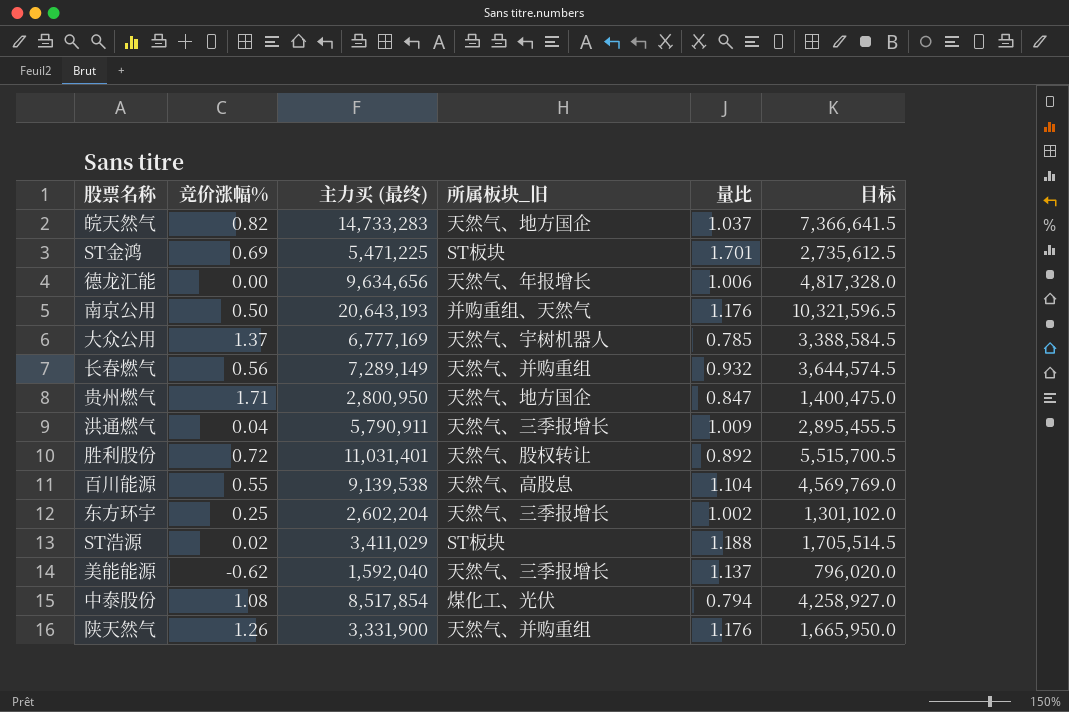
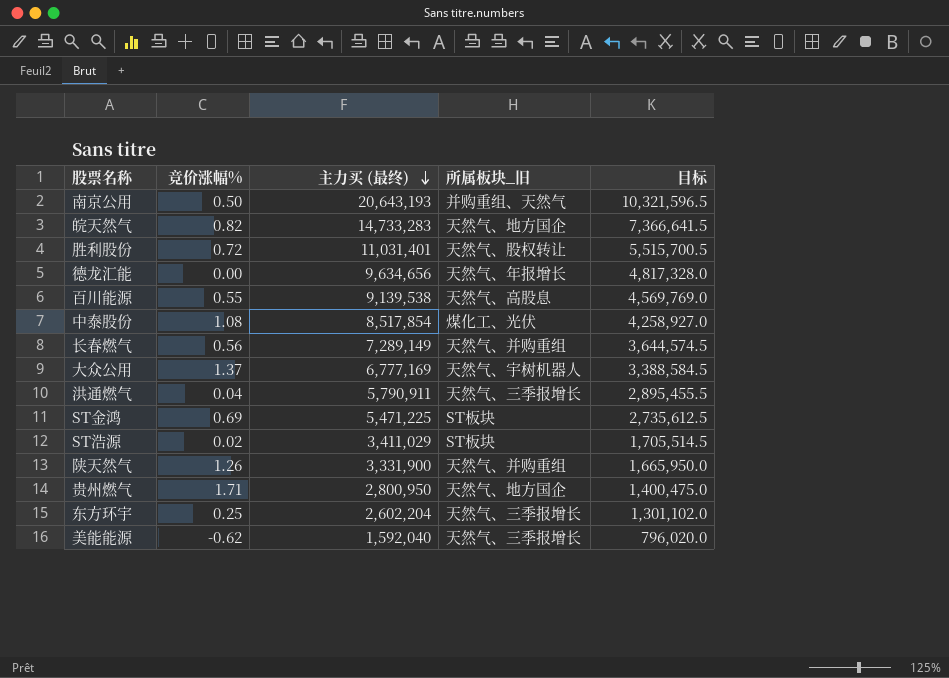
row order: none -> 主力买 (最终) descending
column 量比 | position: 5 -> none

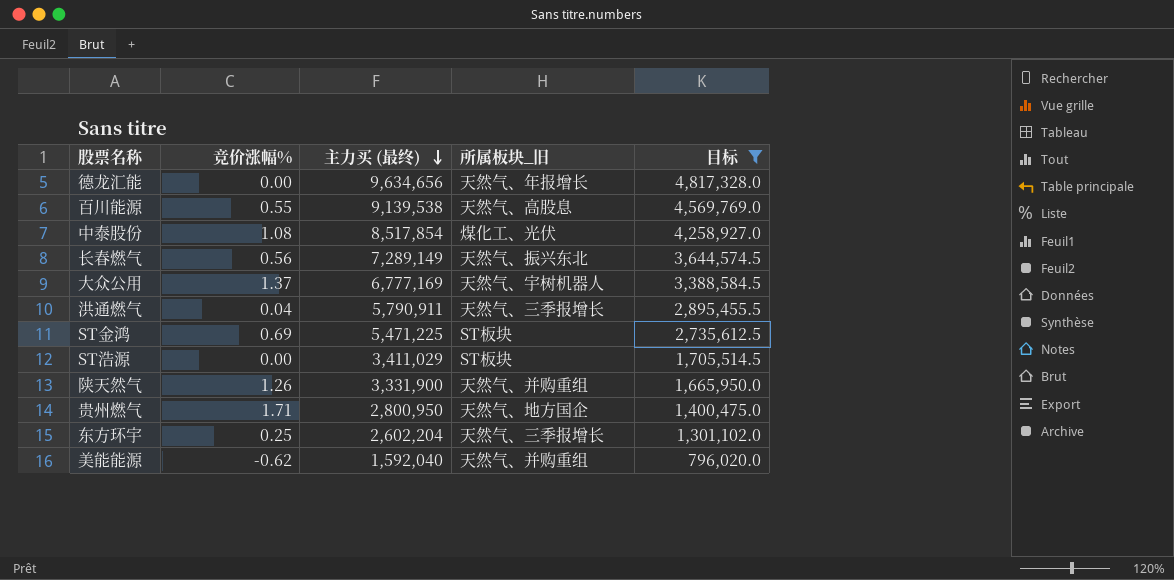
filter: none -> 目标 <= 4,817,328.0
长春燃气 | 所属板块_旧: 天然气、并购重组 -> 天然气、振兴东北
ST浩源 | 竞价涨幅%: 0.02 -> 0.00
美能能源 | 所属板块_旧: 天然气、三季报增长 -> 天然气、并购重组

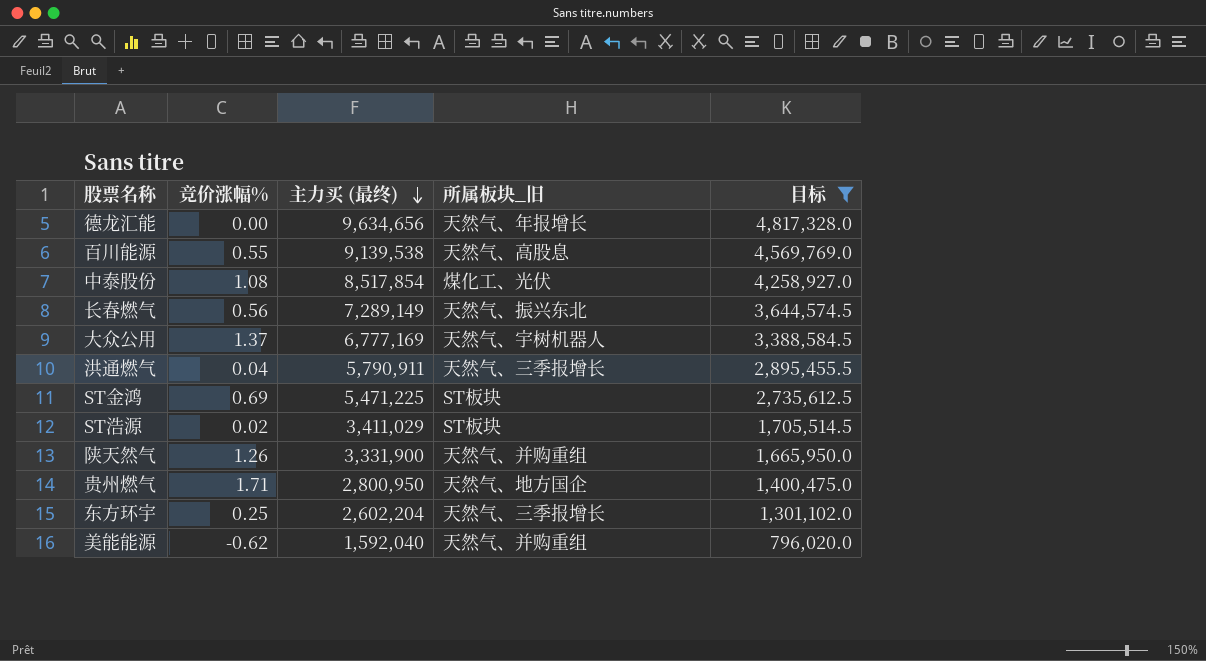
ST浩源 | 竞价涨幅%: 0.00 -> 0.02

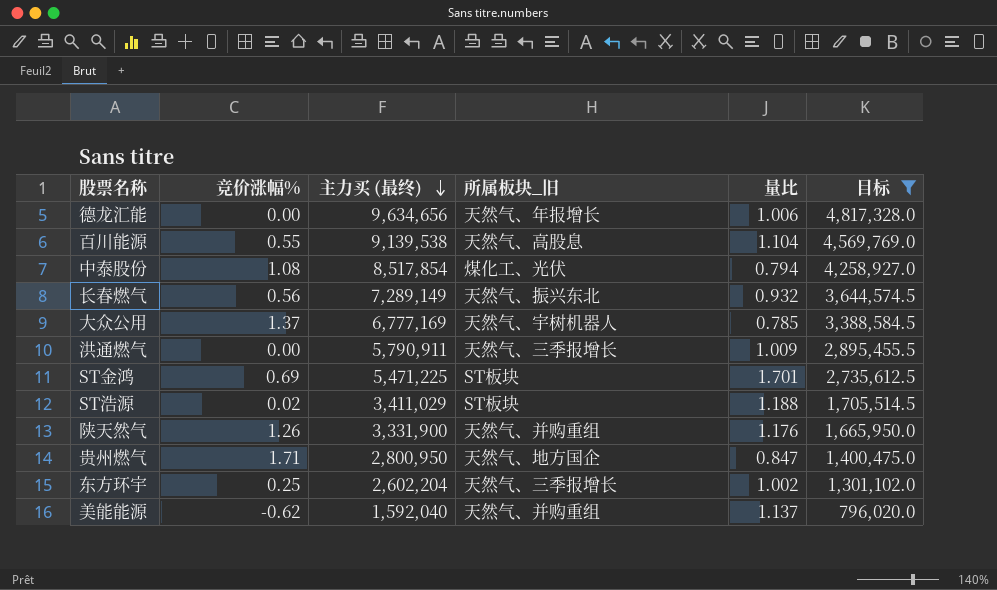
column 量比 | position: none -> 5
洪通燃气 | 竞价涨幅%: 0.04 -> 0.00

